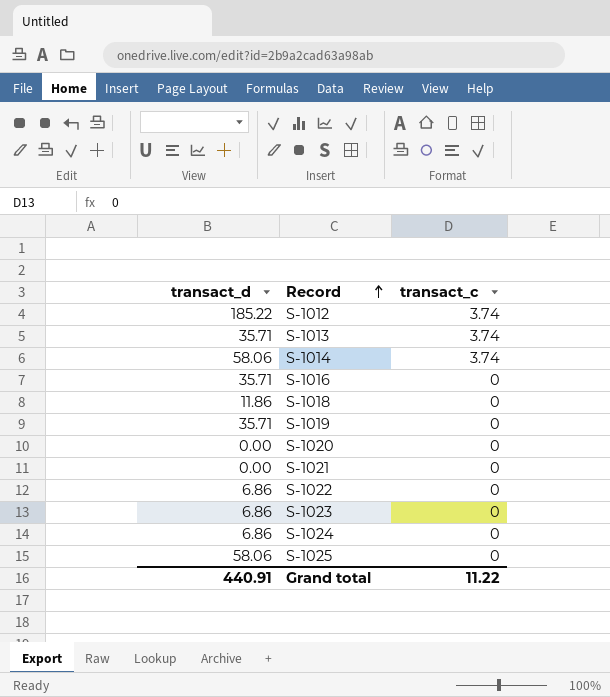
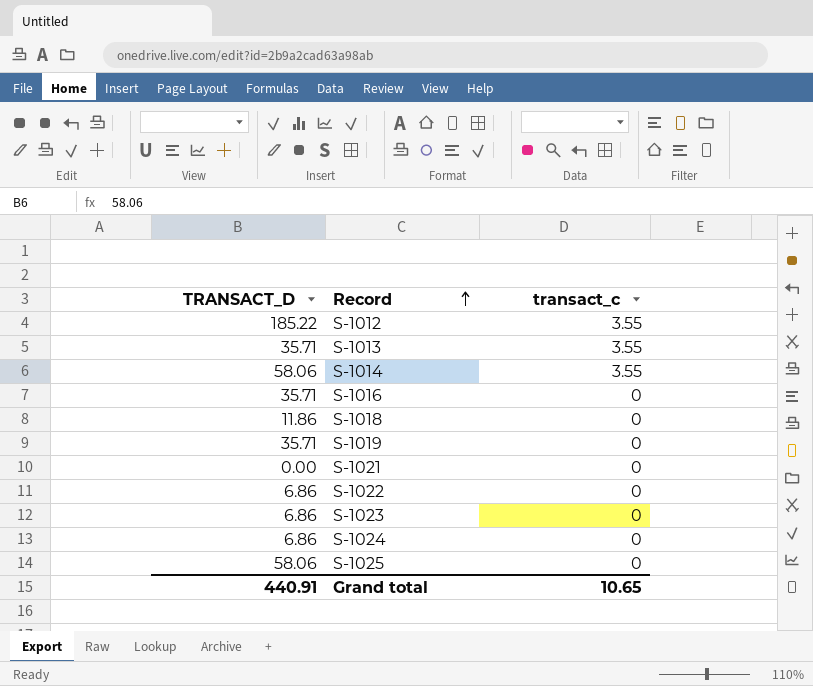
column name: transact_d -> TRANSACT_D
row S-1020: 0.00 | 0 -> none
S-1012 | transact_c: 3.74 -> 3.55
S-1013 | transact_c: 3.74 -> 3.55
S-1014 | transact_c: 3.74 -> 3.55
Grand total | transact_c: 11.22 -> 10.65

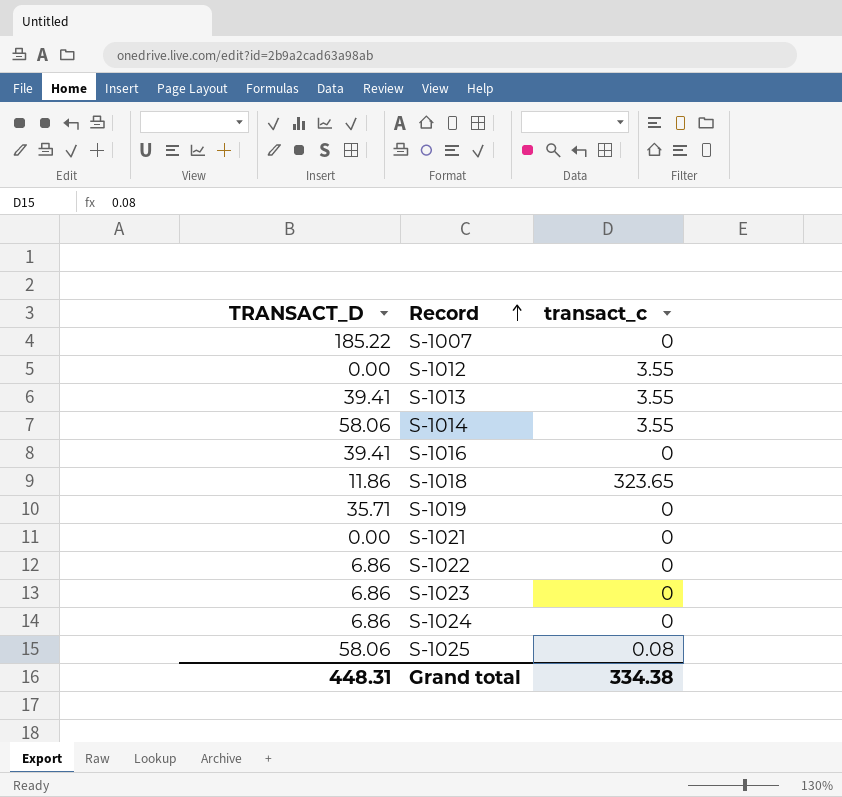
row S-1007: none -> 185.22 | 0
S-1012 | TRANSACT_D: 185.22 -> 0.00
S-1013 | TRANSACT_D: 35.71 -> 39.41
S-1016 | TRANSACT_D: 35.71 -> 39.41
S-1018 | transact_c: 0 -> 323.65
S-1025 | transact_c: 0 -> 0.08
Grand total | TRANSACT_D: 440.91 -> 448.31
Grand total | transact_c: 10.65 -> 334.38

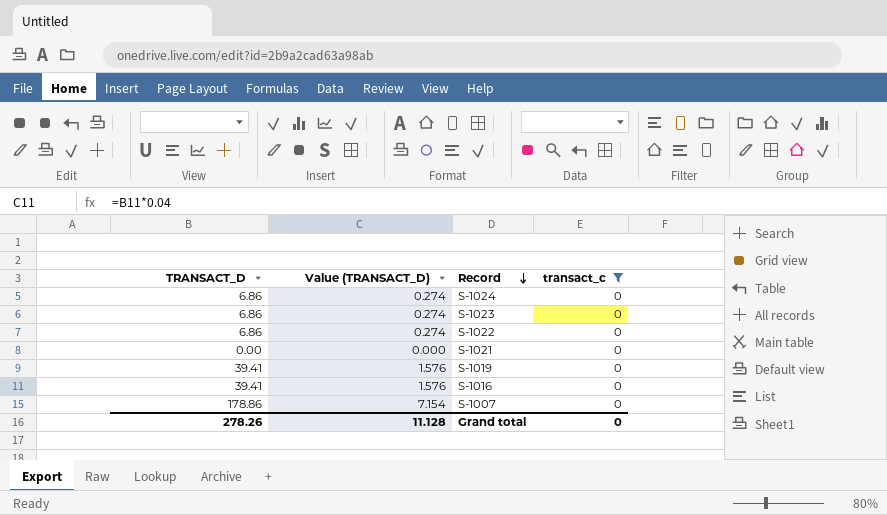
filter: none -> transact_c = 0
row order: Record ascending -> Record descending
column Value (TRANSACT_D) | formula: none -> [TRANSACT_D] * 0.04
S-1019 | TRANSACT_D: 35.71 -> 39.41
S-1007 | TRANSACT_D: 185.22 -> 178.86
Grand total | TRANSACT_D: 448.31 -> 278.26
Grand total | transact_c: 334.38 -> 0

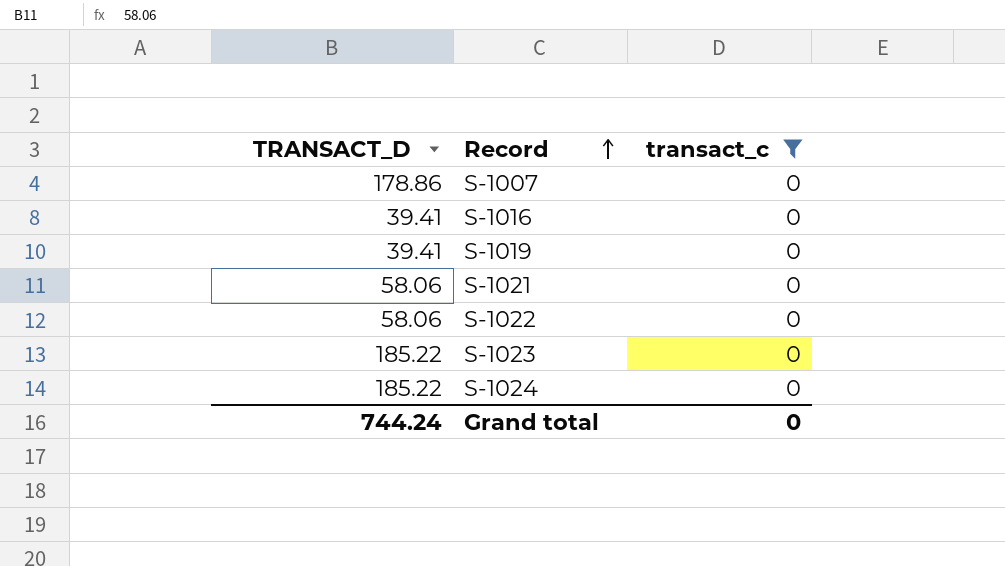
row order: Record descending -> Record ascending
column Value (TRANSACT_D) | formula: [TRANSACT_D] * 0.04 -> none
S-1021 | TRANSACT_D: 0.00 -> 58.06
S-1022 | TRANSACT_D: 6.86 -> 58.06
S-1023 | TRANSACT_D: 6.86 -> 185.22
S-1024 | TRANSACT_D: 6.86 -> 185.22
Grand total | TRANSACT_D: 278.26 -> 744.24

